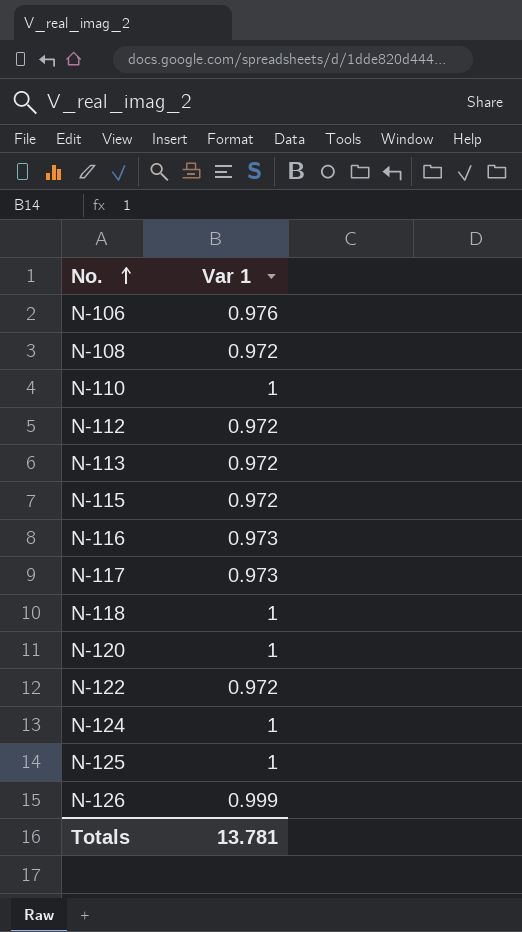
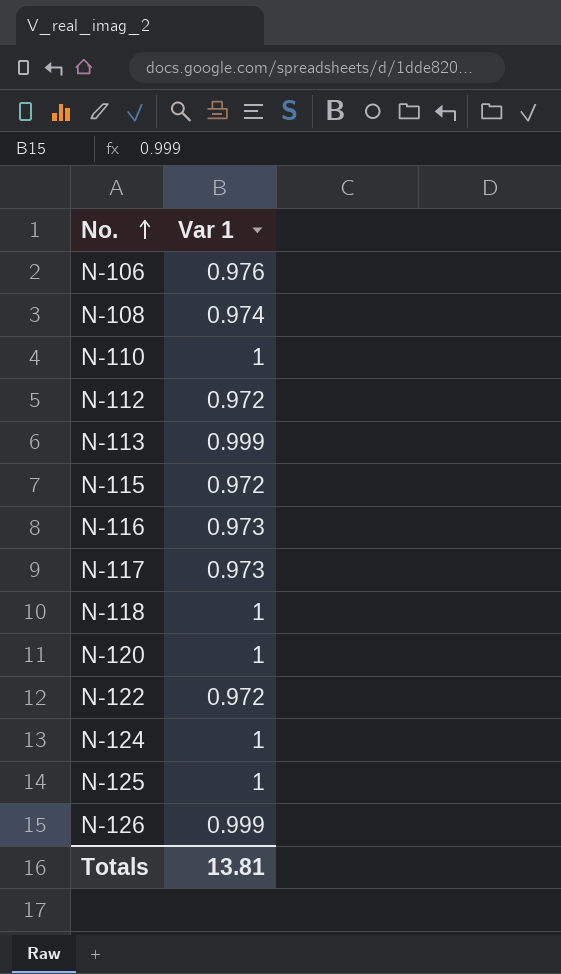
N-108 | Var 1: 0.972 -> 0.974
N-113 | Var 1: 0.972 -> 0.999
Totals | Var 1: 13.781 -> 13.81

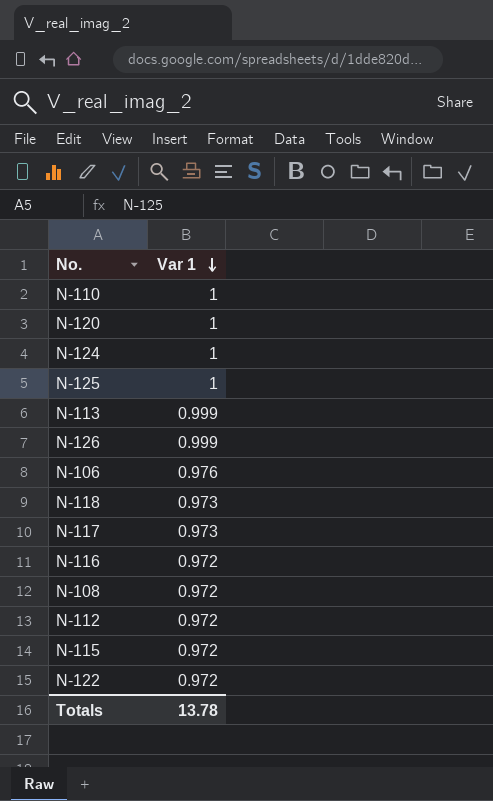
row order: No. ascending -> Var 1 descending
N-118 | Var 1: 1 -> 0.973
N-116 | Var 1: 0.973 -> 0.972
N-108 | Var 1: 0.974 -> 0.972
Totals | Var 1: 13.81 -> 13.78

